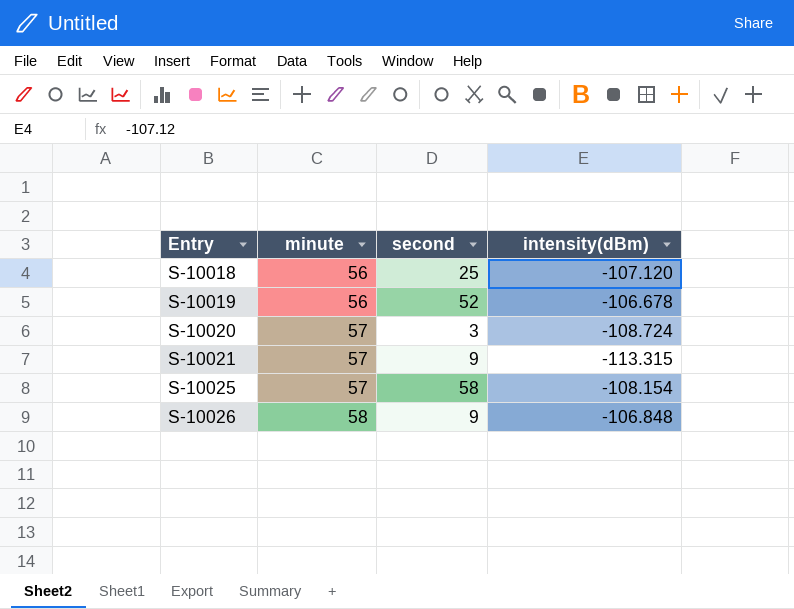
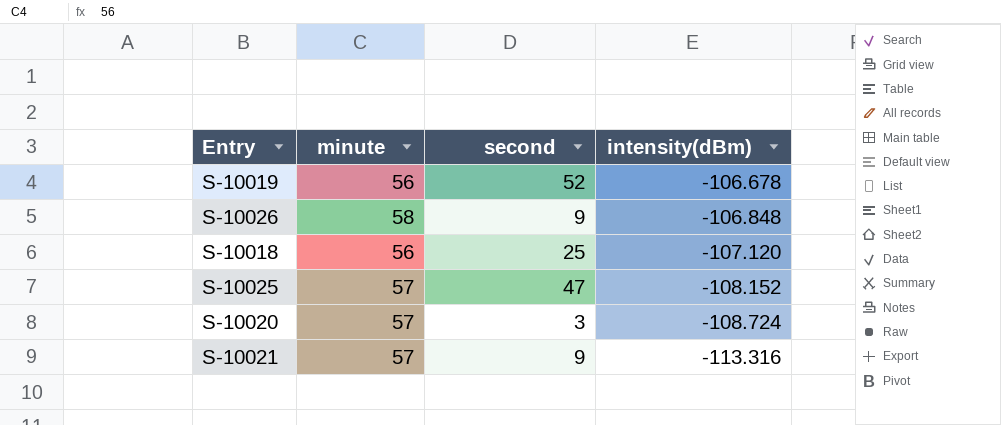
row order: Entry ascending -> intensity(dBm) descending
S-10025 | second: 58 -> 47
S-10025 | intensity(dBm): -108.154 -> -108.152
S-10021 | intensity(dBm): -113.315 -> -113.316

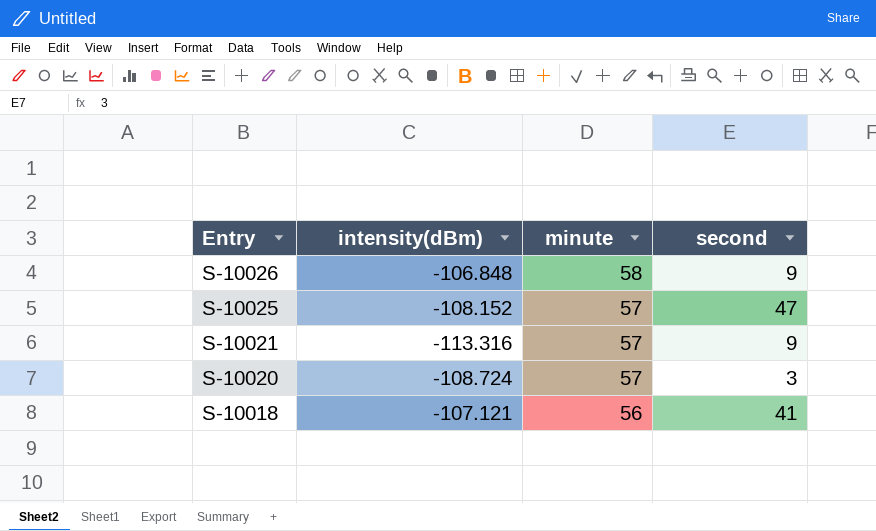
row order: intensity(dBm) descending -> Entry descending
column intensity(dBm) | position: 4 -> 2
row S-10019: 56 | 52 | -106.678 -> none
S-10018 | intensity(dBm): -107.120 -> -107.121
S-10018 | second: 25 -> 41

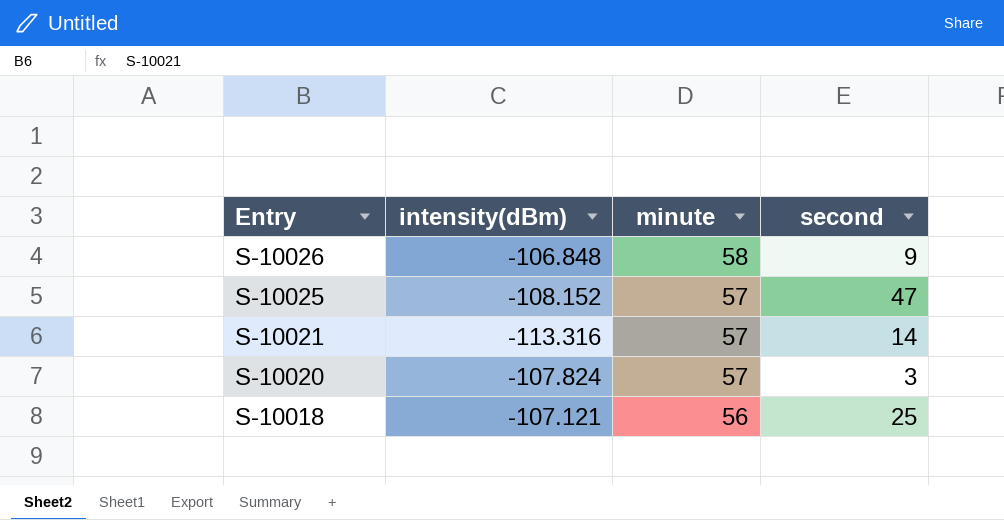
S-10021 | second: 9 -> 14
S-10020 | intensity(dBm): -108.724 -> -107.824
S-10018 | second: 41 -> 25

